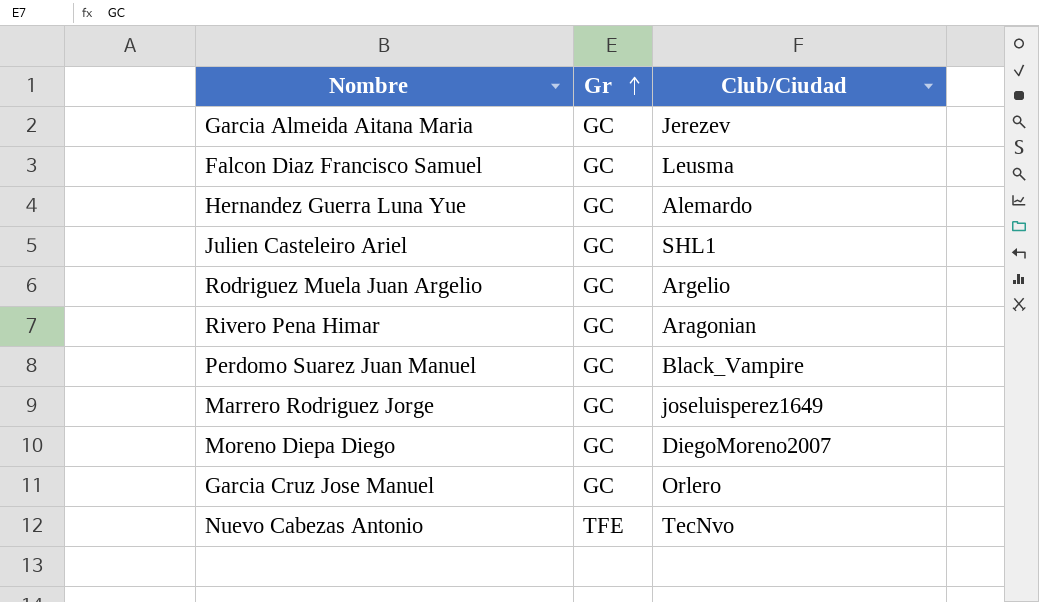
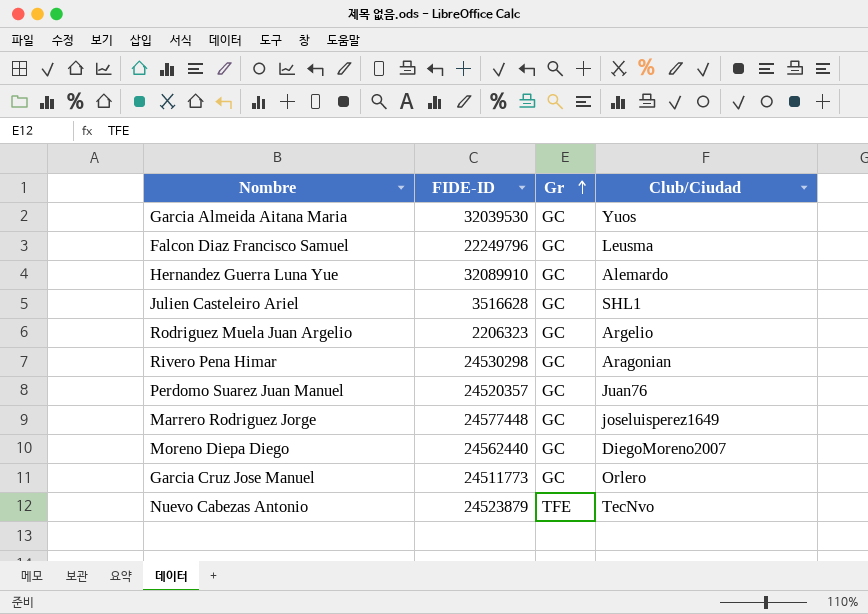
column FIDE-ID | position: none -> 2
Garcia Almeida Aitana Maria | Club/Ciudad: Jerezev -> Yuos
Perdomo Suarez Juan Manuel | Club/Ciudad: Black_Vampire -> Juan76

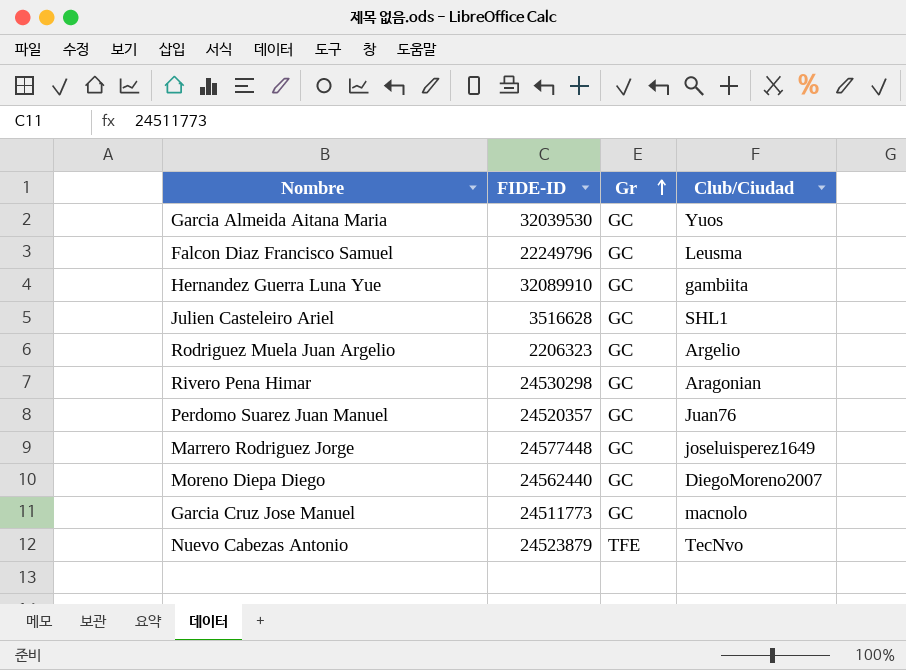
Hernandez Guerra Luna Yue | Club/Ciudad: Alemardo -> gambiita
Garcia Cruz Jose Manuel | Club/Ciudad: Orlero -> macnolo

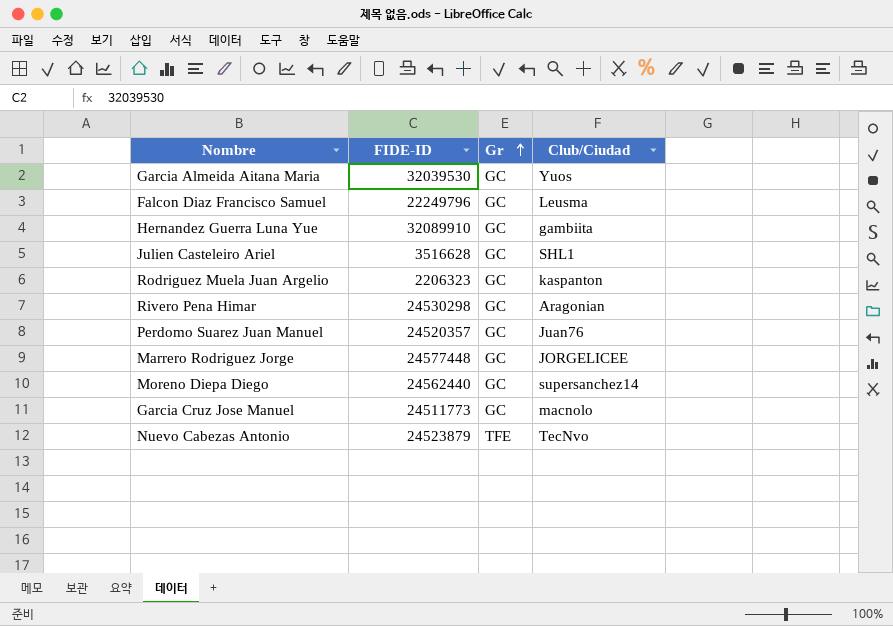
Rodriguez Muela Juan Argelio | Club/Ciudad: Argelio -> kaspanton
Marrero Rodriguez Jorge | Club/Ciudad: joseluisperez1649 -> JORGELICEE
Moreno Diepa Diego | Club/Ciudad: DiegoMoreno2007 -> supersanchez14

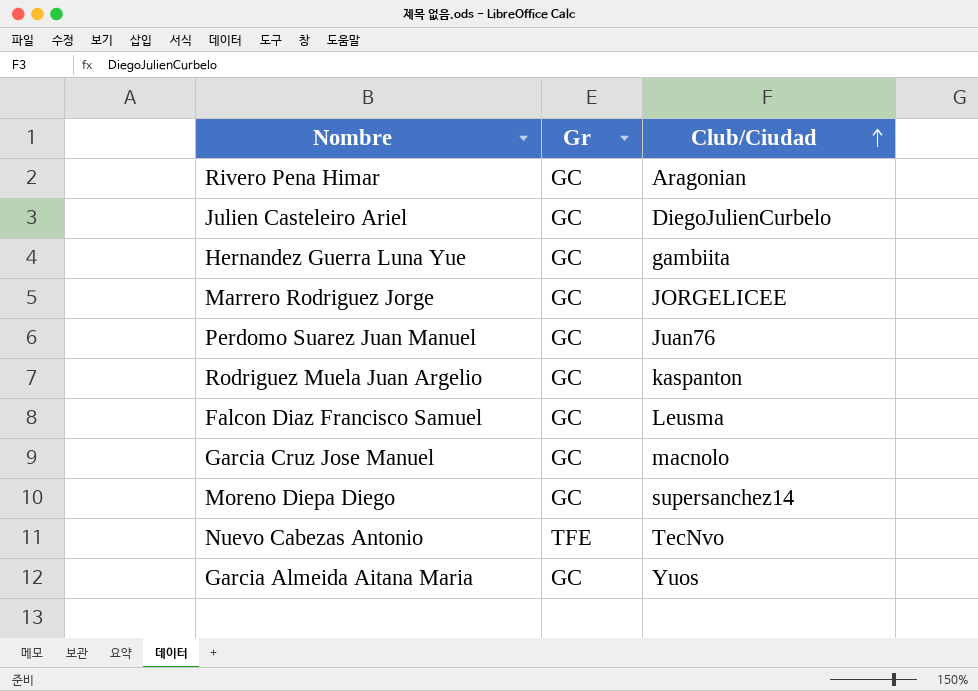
row order: Gr ascending -> Club/Ciudad ascending
column FIDE-ID | position: 2 -> none
Julien Casteleiro Ariel | Club/Ciudad: SHL1 -> DiegoJulienCurbelo

